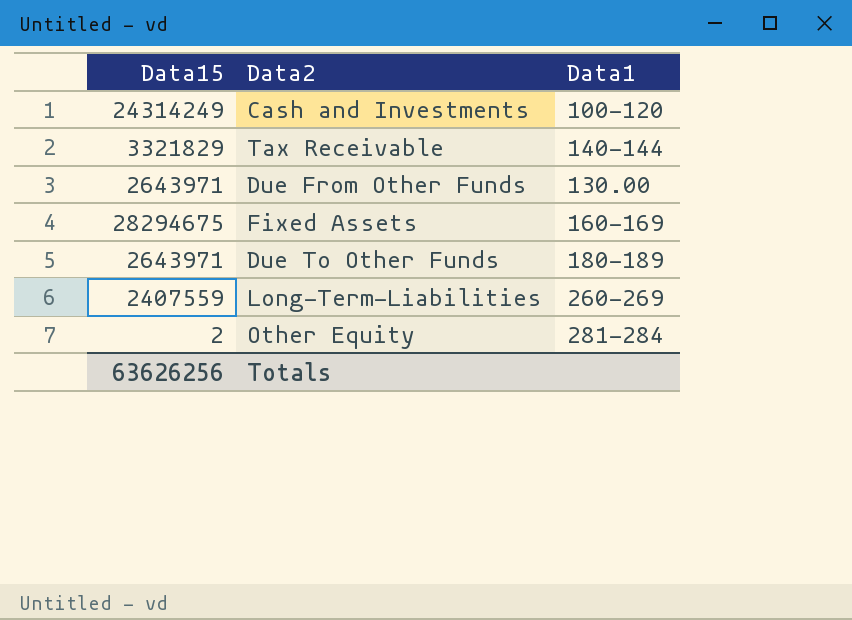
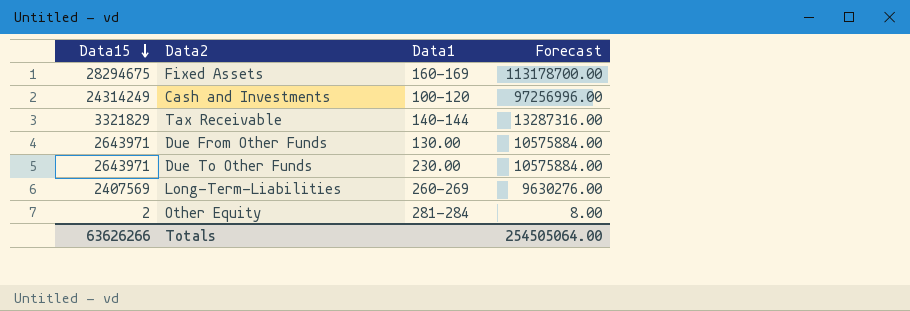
row order: none -> Data15 descending
column Forecast | formula: none -> [Data15] * 4
Due To Other Funds | Data1: 180-189 -> 230.00
Long-Term-Liabilities | Data15: 2407559 -> 2407569
Totals | Data15: 63626256 -> 63626266

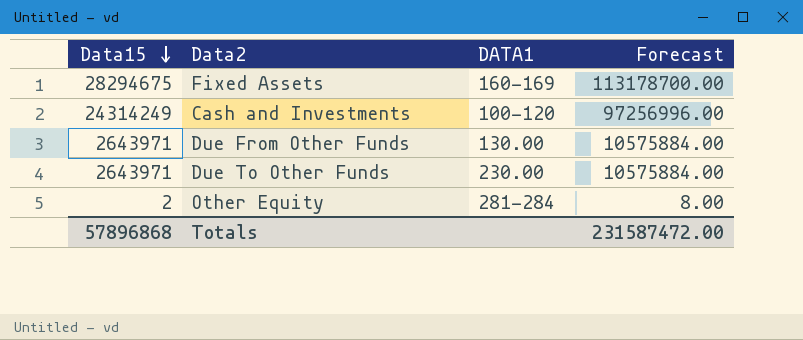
column name: Data1 -> DATA1
row Tax Receivable: 3321829 | 140-144 | 13287316.00 -> none
row Long-Term-Liabilities: 2407569 | 260-269 | 9630276.00 -> none
Totals | Data15: 63626266 -> 57896868
Totals | Forecast: 254505064.00 -> 231587472.00

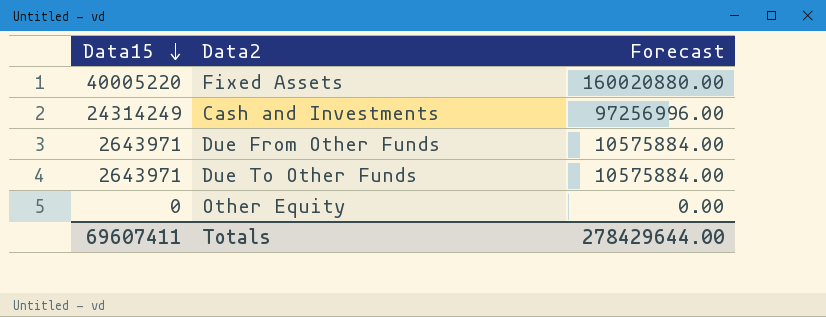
column DATA1 | position: 3 -> none
Fixed Assets | Data15: 28294675 -> 40005220
Fixed Assets | Forecast: 113178700.00 -> 160020880.00
Other Equity | Data15: 2 -> 0
Other Equity | Forecast: 8.00 -> 0.00
Totals | Data15: 57896868 -> 69607411
Totals | Forecast: 231587472.00 -> 278429644.00

